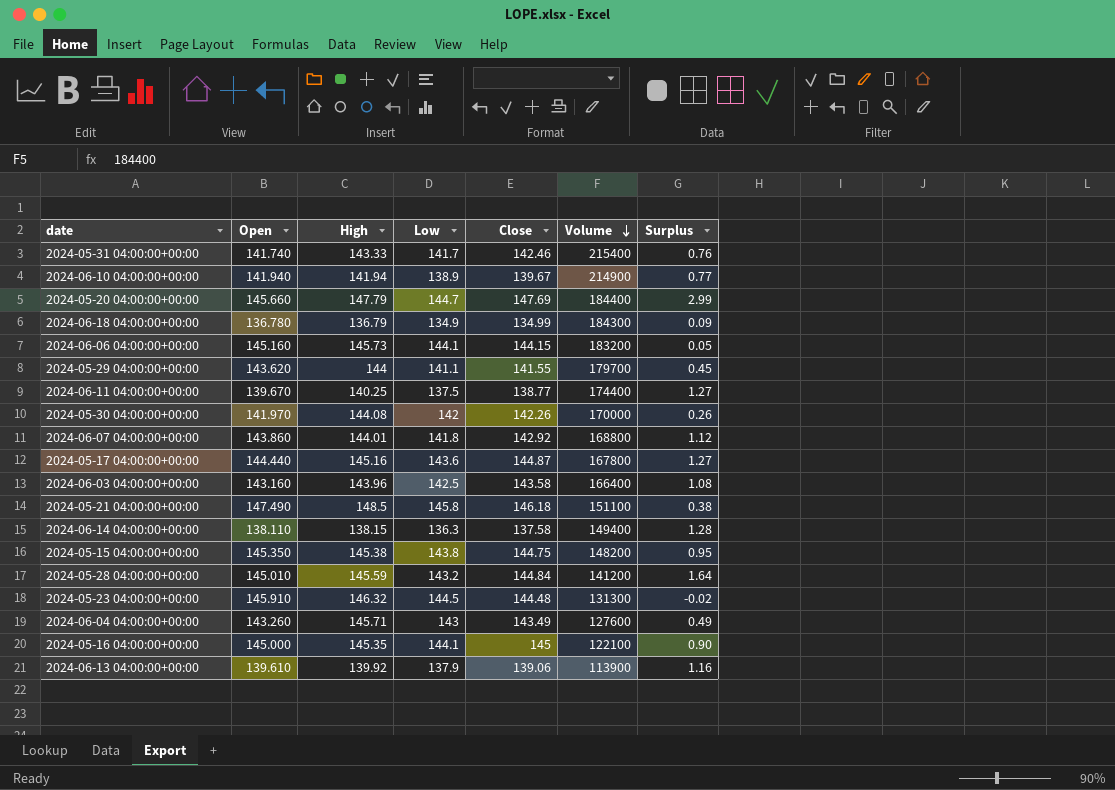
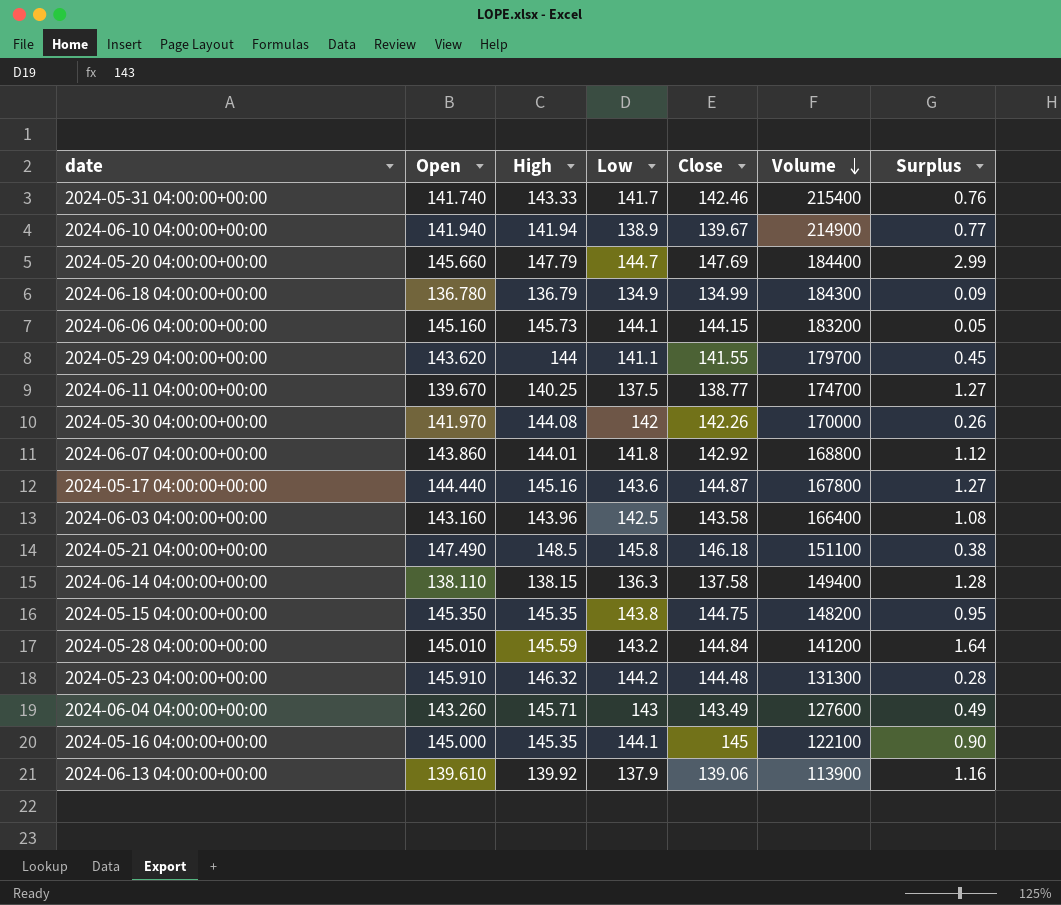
2024-06-11 04:00:00+00:00 | Volume: 174400 -> 174700
2024-05-15 04:00:00+00:00 | High: 145.38 -> 145.35
2024-05-23 04:00:00+00:00 | Low: 144.5 -> 144.2
2024-05-23 04:00:00+00:00 | Surplus: -0.02 -> 0.28

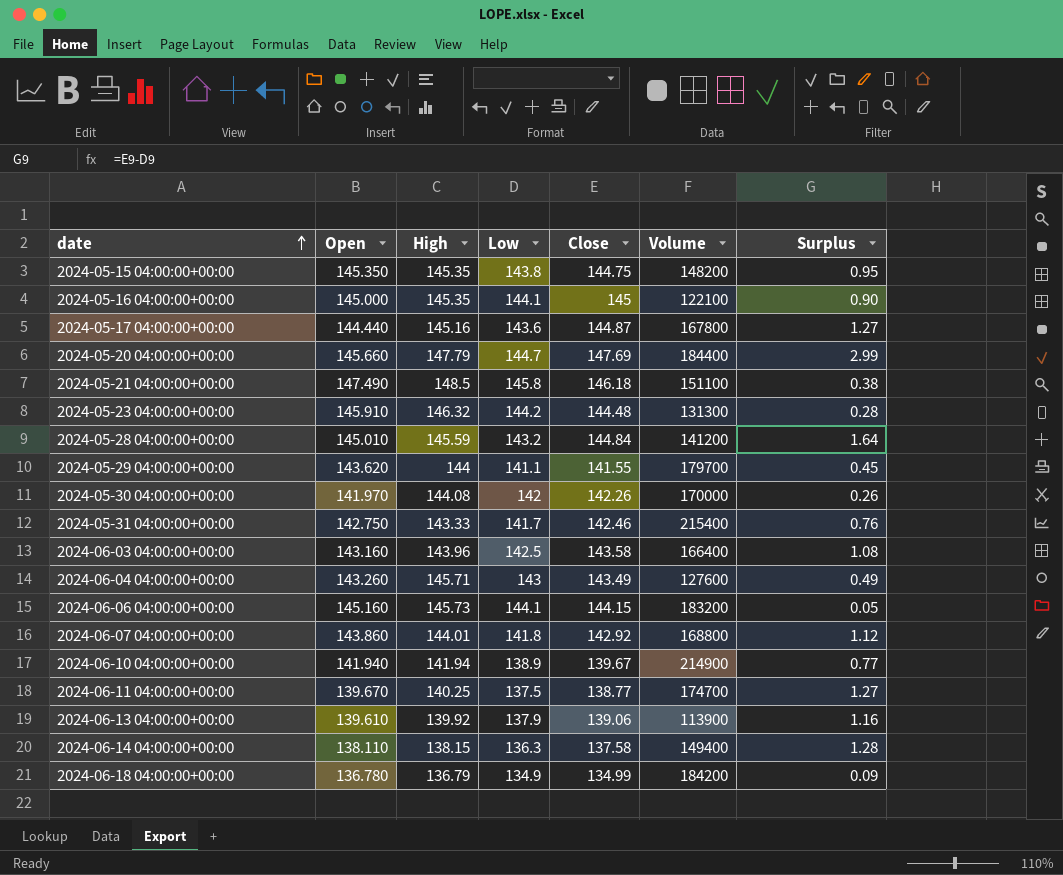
row order: Volume descending -> date ascending
2024-05-31 04:00:00+00:00 | Open: 141.740 -> 142.750
2024-06-18 04:00:00+00:00 | Volume: 184300 -> 184200

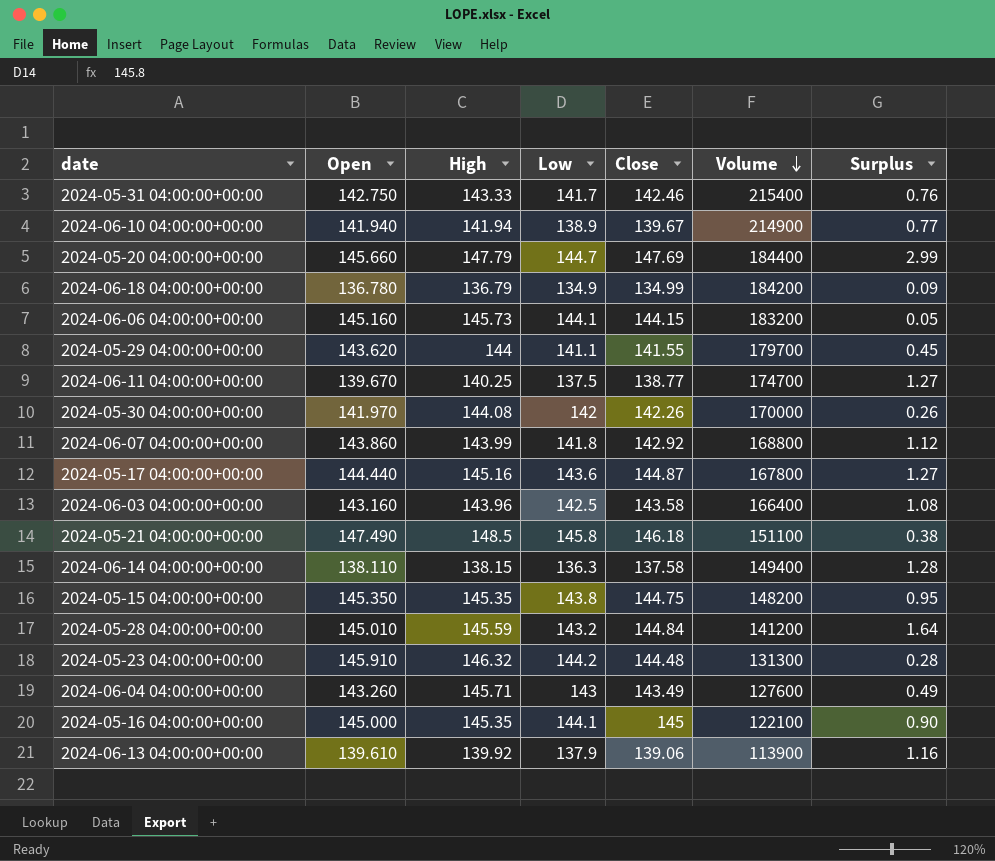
row order: date ascending -> Volume descending
2024-06-07 04:00:00+00:00 | High: 144.01 -> 143.99

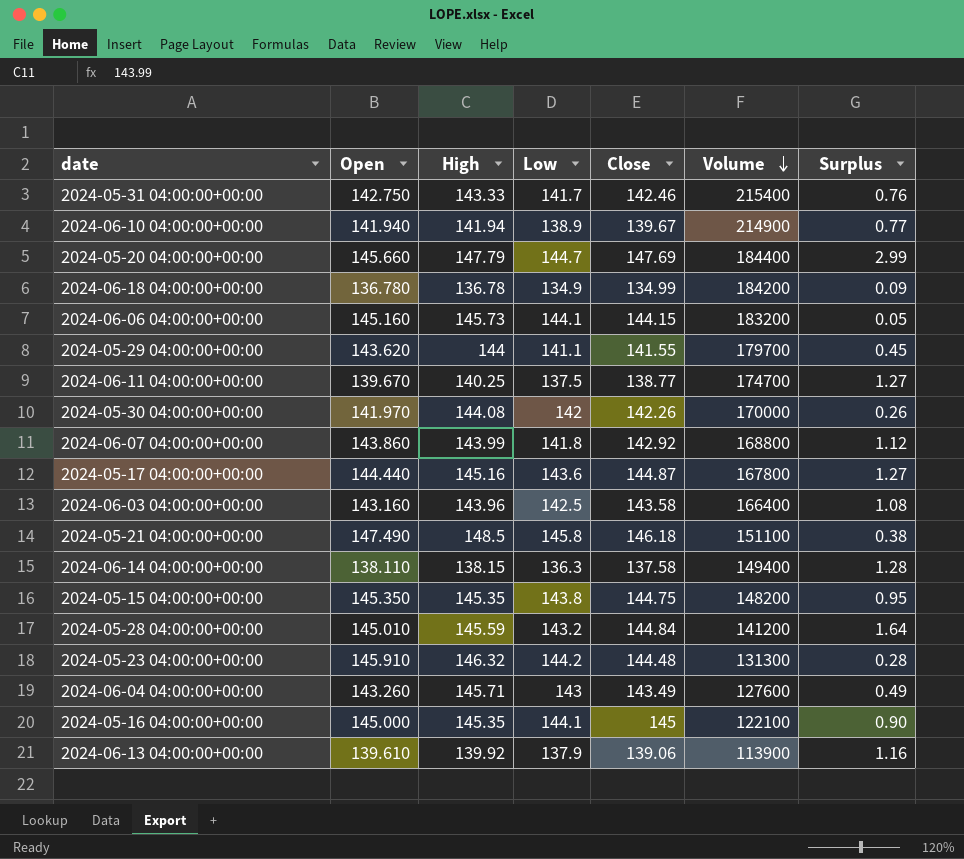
2024-06-18 04:00:00+00:00 | High: 136.79 -> 136.78

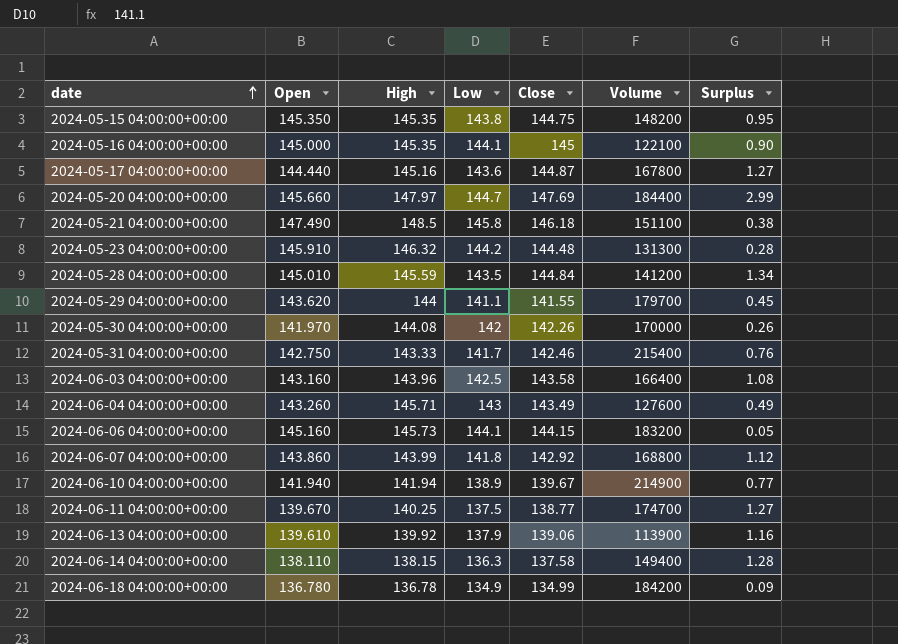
row order: Volume descending -> date ascending
2024-05-20 04:00:00+00:00 | High: 147.79 -> 147.97
2024-05-28 04:00:00+00:00 | Low: 143.2 -> 143.5
2024-05-28 04:00:00+00:00 | Surplus: 1.64 -> 1.34

